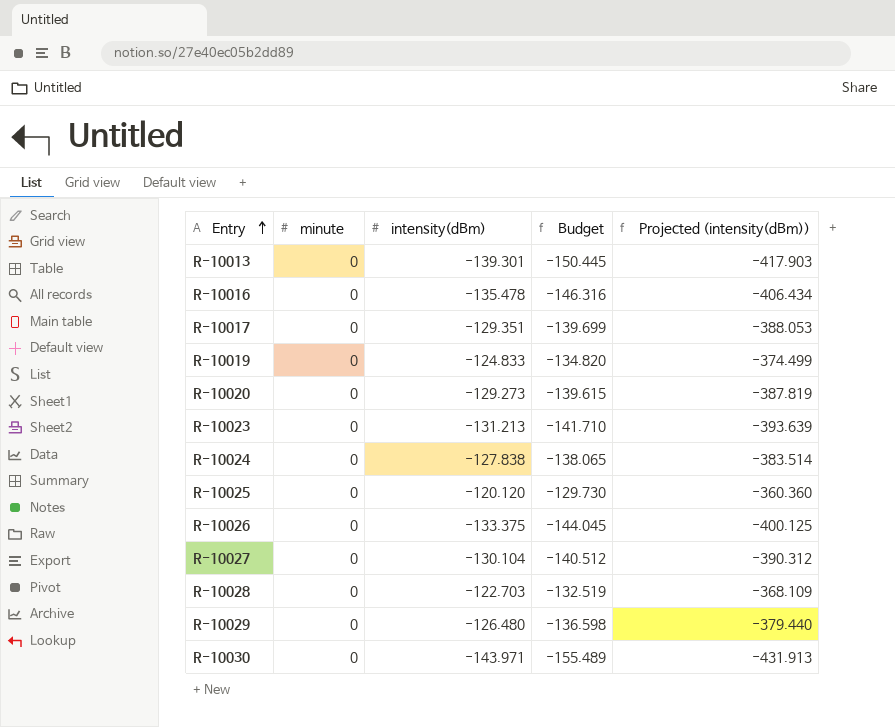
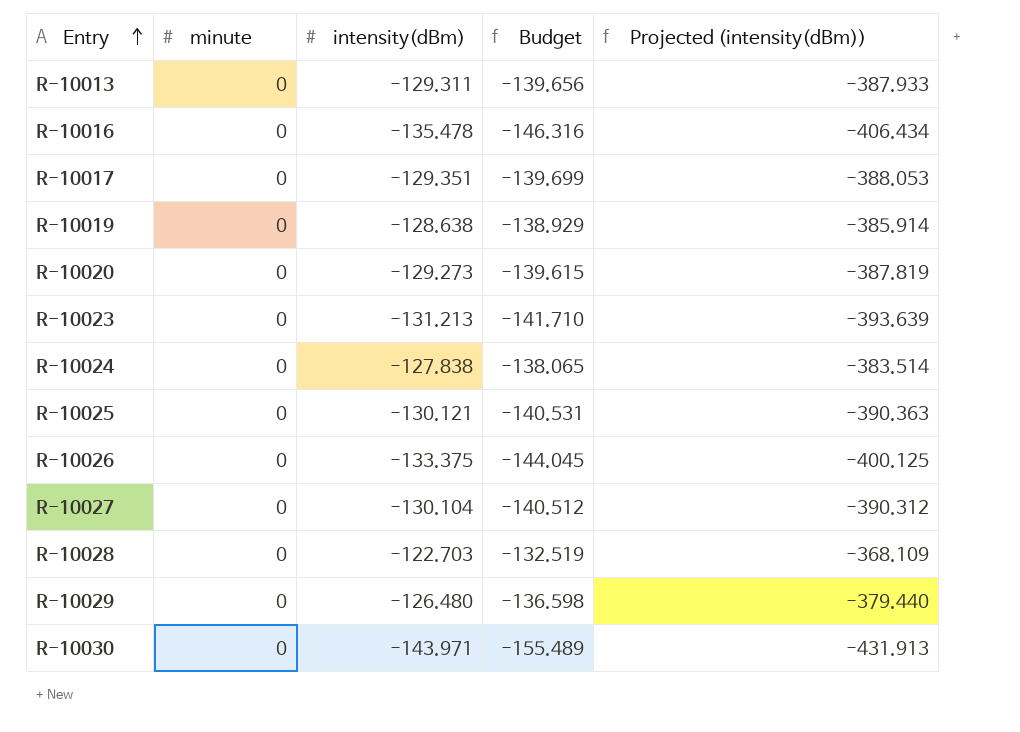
R-10013 | intensity(dBm): -139.301 -> -129.311
R-10013 | Budget: -150.445 -> -139.656
R-10013 | Projected (intensity(dBm)): -417.903 -> -387.933
R-10019 | intensity(dBm): -124.833 -> -128.638
R-10019 | Budget: -134.820 -> -138.929
R-10019 | Projected (intensity(dBm)): -374.499 -> -385.914
R-10025 | intensity(dBm): -120.120 -> -130.121
R-10025 | Budget: -129.730 -> -140.531
R-10025 | Projected (intensity(dBm)): -360.360 -> -390.363

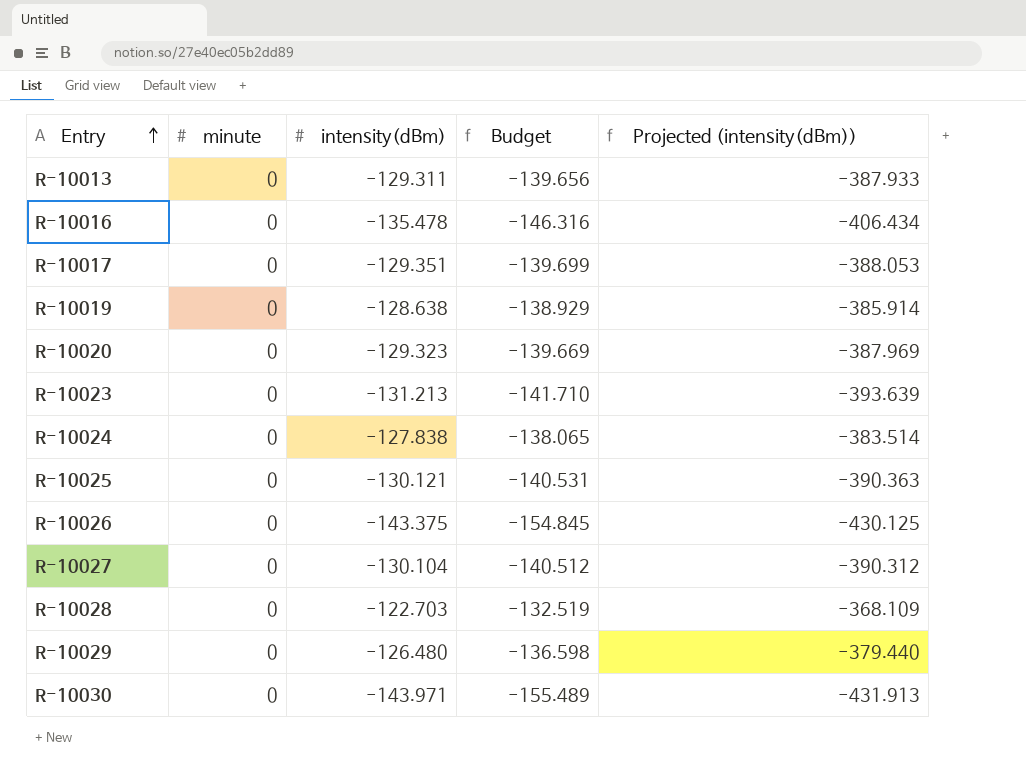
R-10020 | intensity(dBm): -129.273 -> -129.323
R-10020 | Budget: -139.615 -> -139.669
R-10020 | Projected (intensity(dBm)): -387.819 -> -387.969
R-10026 | intensity(dBm): -133.375 -> -143.375
R-10026 | Budget: -144.045 -> -154.845
R-10026 | Projected (intensity(dBm)): -400.125 -> -430.125

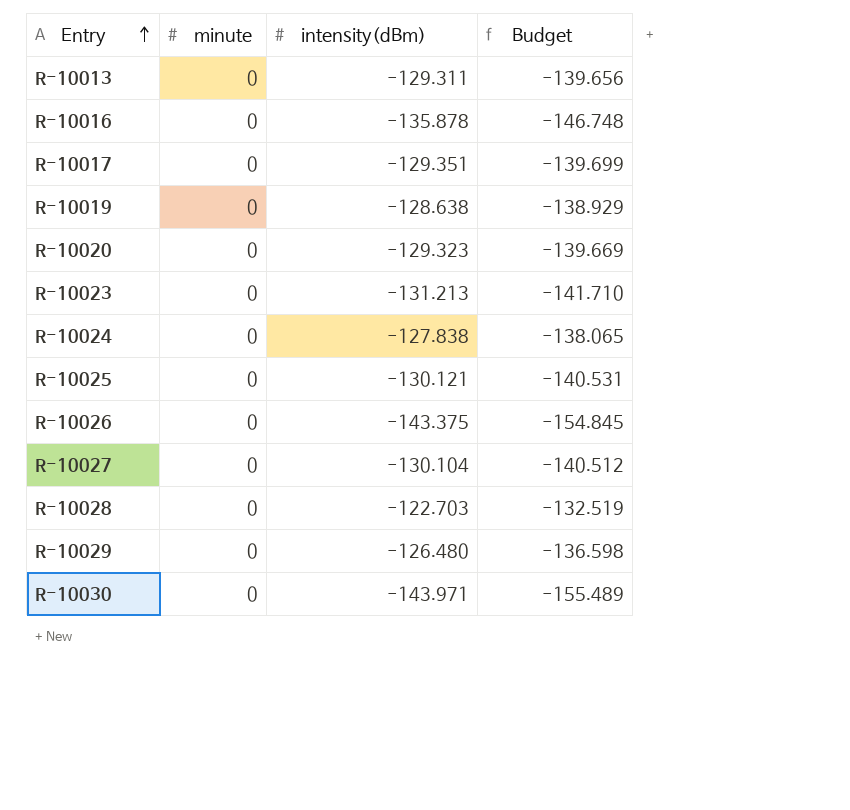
column Projected (intensity(dBm)) | formula: [intensity(dBm)] * 3 -> none
R-10016 | intensity(dBm): -135.478 -> -135.878
R-10016 | Budget: -146.316 -> -146.748

